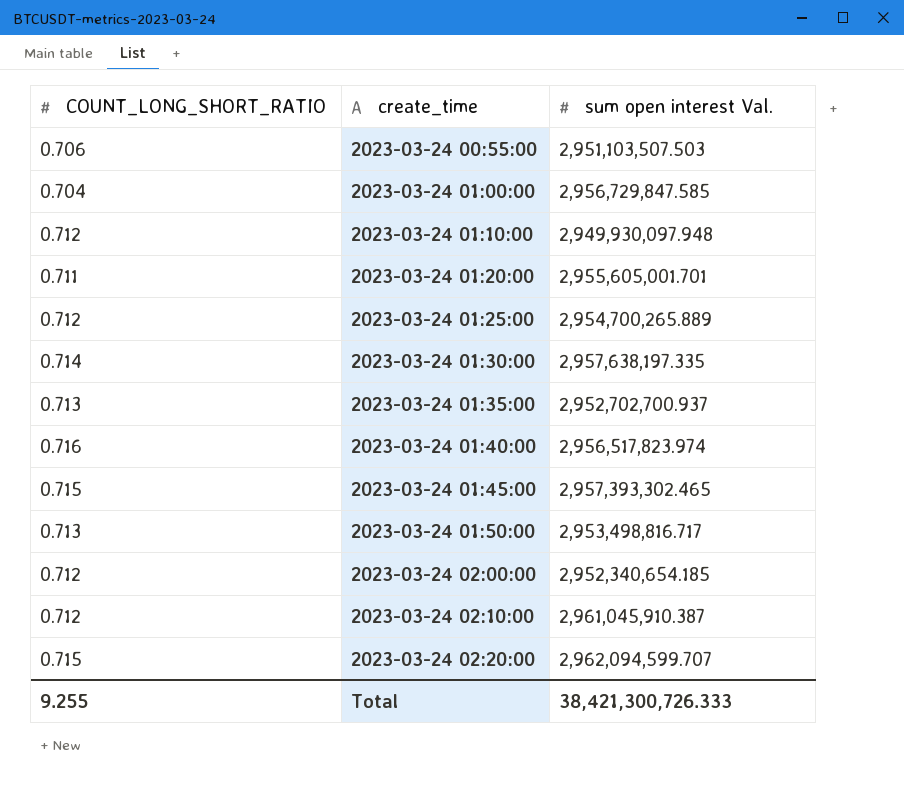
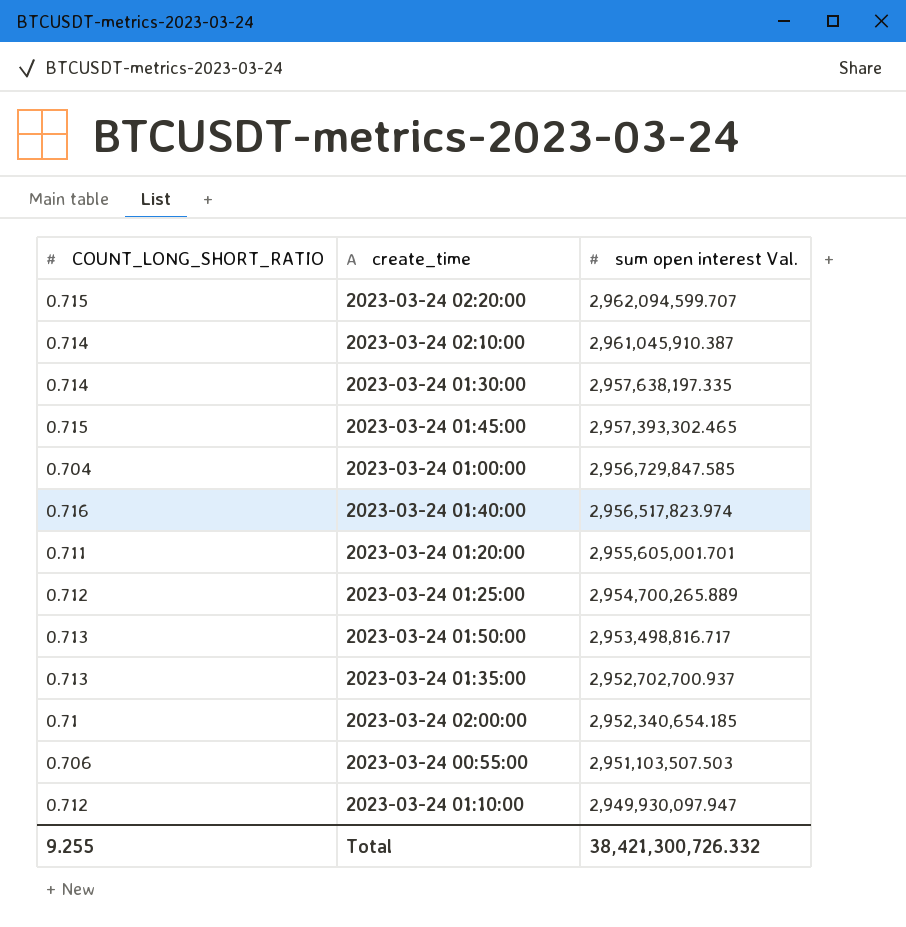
row order: create_time ascending -> sum open interest Val. descending
2023-03-24 02:10:00 | COUNT_LONG_SHORT_RATIO: 0.712 -> 0.714
2023-03-24 02:00:00 | COUNT_LONG_SHORT_RATIO: 0.712 -> 0.71
2023-03-24 01:10:00 | sum open interest Val.: 2,949,930,097.948 -> 2,949,930,097.947
Total | sum open interest Val.: 38,421,300,726.333 -> 38,421,300,726.332

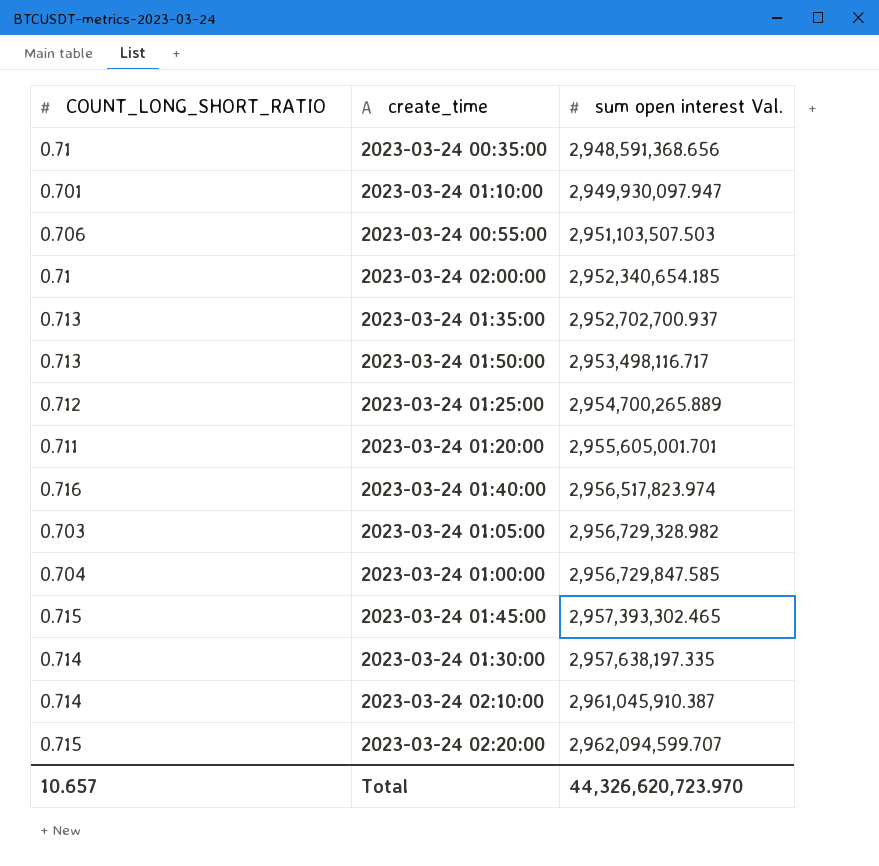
row order: sum open interest Val. descending -> sum open interest Val. ascending
row 2023-03-24 00:35:00: none -> 0.71 | 2,948,591,368.656
2023-03-24 01:10:00 | COUNT_LONG_SHORT_RATIO: 0.712 -> 0.701
2023-03-24 01:50:00 | sum open interest Val.: 2,953,498,816.717 -> 2,953,498,116.717
row 2023-03-24 01:05:00: none -> 0.703 | 2,956,729,328.982
Total | COUNT_LONG_SHORT_RATIO: 9.255 -> 10.657
Total | sum open interest Val.: 38,421,300,726.332 -> 44,326,620,723.970

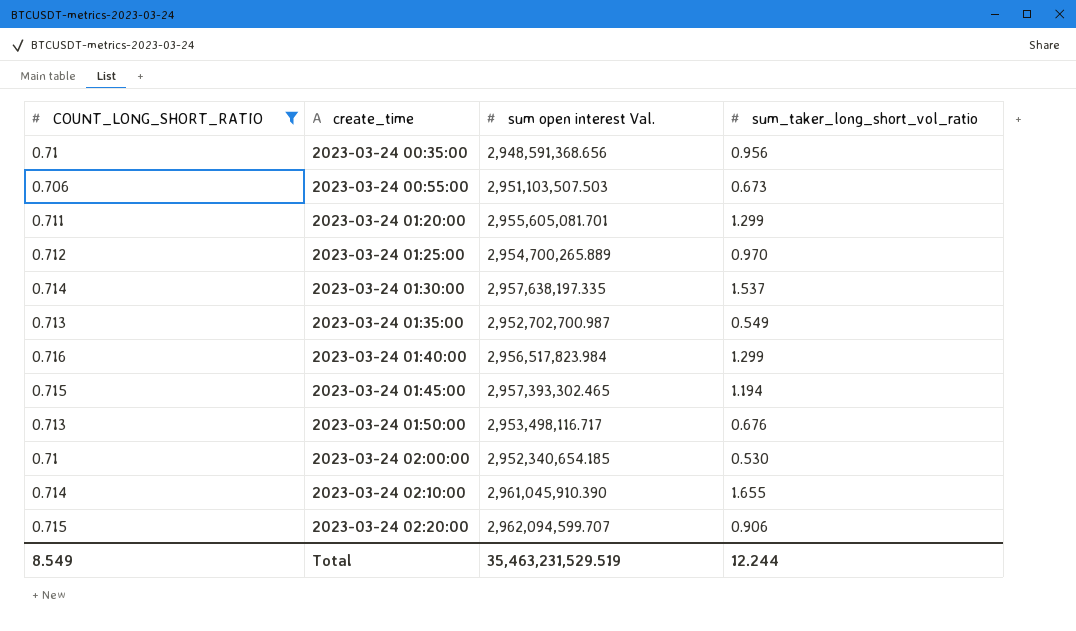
filter: none -> COUNT_LONG_SHORT_RATIO >= 0.706
row order: sum open interest Val. ascending -> create_time ascending
column sum_taker_long_short_vol_ratio | position: none -> 4
2023-03-24 01:20:00 | sum open interest Val.: 2,955,605,001.701 -> 2,955,605,081.701
2023-03-24 01:35:00 | sum open interest Val.: 2,952,702,700.937 -> 2,952,702,700.987
2023-03-24 01:40:00 | sum open interest Val.: 2,956,517,823.974 -> 2,956,517,823.984
2023-03-24 02:10:00 | sum open interest Val.: 2,961,045,910.387 -> 2,961,045,910.390
Total | COUNT_LONG_SHORT_RATIO: 10.657 -> 8.549
Total | sum open interest Val.: 44,326,620,723.970 -> 35,463,231,529.519

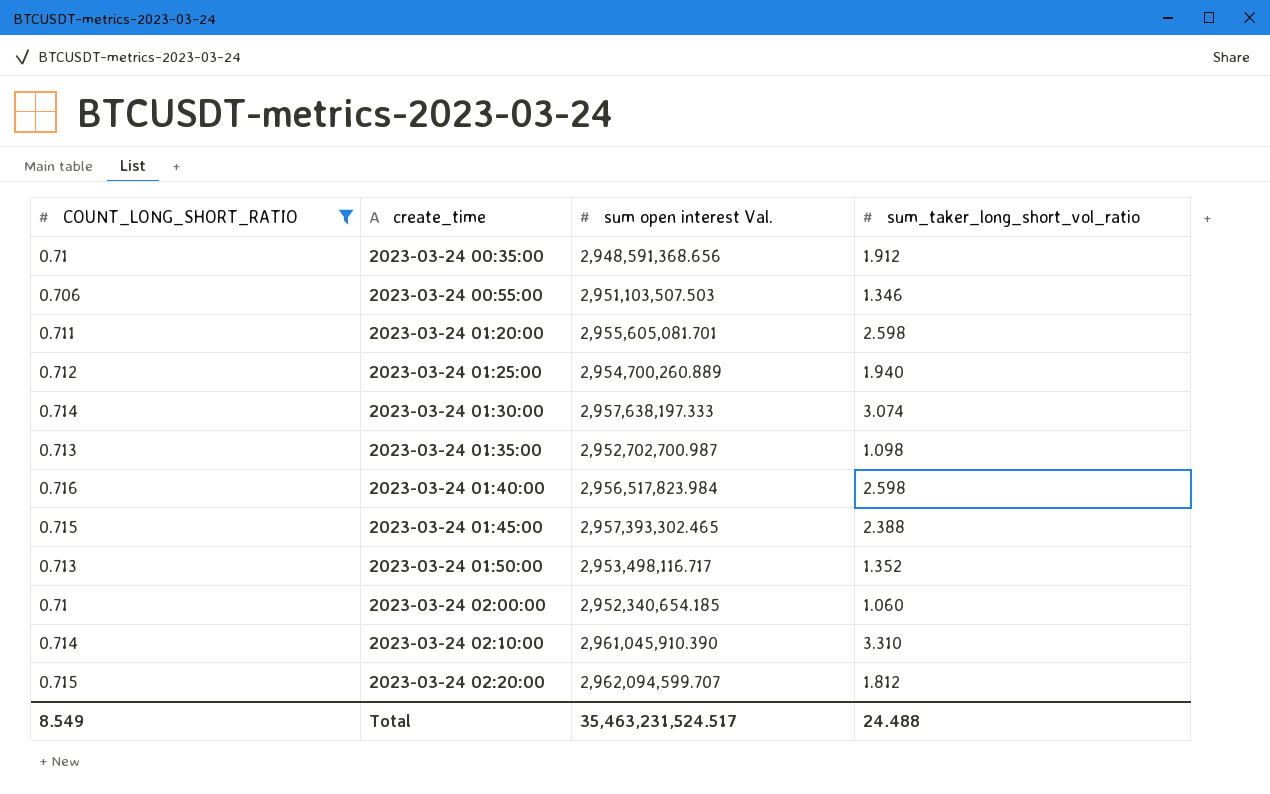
2023-03-24 00:35:00 | sum_taker_long_short_vol_ratio: 0.956 -> 1.912
2023-03-24 00:55:00 | sum_taker_long_short_vol_ratio: 0.673 -> 1.346
2023-03-24 01:20:00 | sum_taker_long_short_vol_ratio: 1.299 -> 2.598
2023-03-24 01:25:00 | sum open interest Val.: 2,954,700,265.889 -> 2,954,700,260.889
2023-03-24 01:25:00 | sum_taker_long_short_vol_ratio: 0.970 -> 1.940
2023-03-24 01:30:00 | sum open interest Val.: 2,957,638,197.335 -> 2,957,638,197.333
2023-03-24 01:30:00 | sum_taker_long_short_vol_ratio: 1.537 -> 3.074
2023-03-24 01:35:00 | sum_taker_long_short_vol_ratio: 0.549 -> 1.098
2023-03-24 01:40:00 | sum_taker_long_short_vol_ratio: 1.299 -> 2.598
2023-03-24 01:45:00 | sum_taker_long_short_vol_ratio: 1.194 -> 2.388
2023-03-24 01:50:00 | sum_taker_long_short_vol_ratio: 0.676 -> 1.352
2023-03-24 02:00:00 | sum_taker_long_short_vol_ratio: 0.530 -> 1.060
2023-03-24 02:10:00 | sum_taker_long_short_vol_ratio: 1.655 -> 3.310
2023-03-24 02:20:00 | sum_taker_long_short_vol_ratio: 0.906 -> 1.812
Total | sum open interest Val.: 35,463,231,529.519 -> 35,463,231,524.517
Total | sum_taker_long_short_vol_ratio: 12.244 -> 24.488

